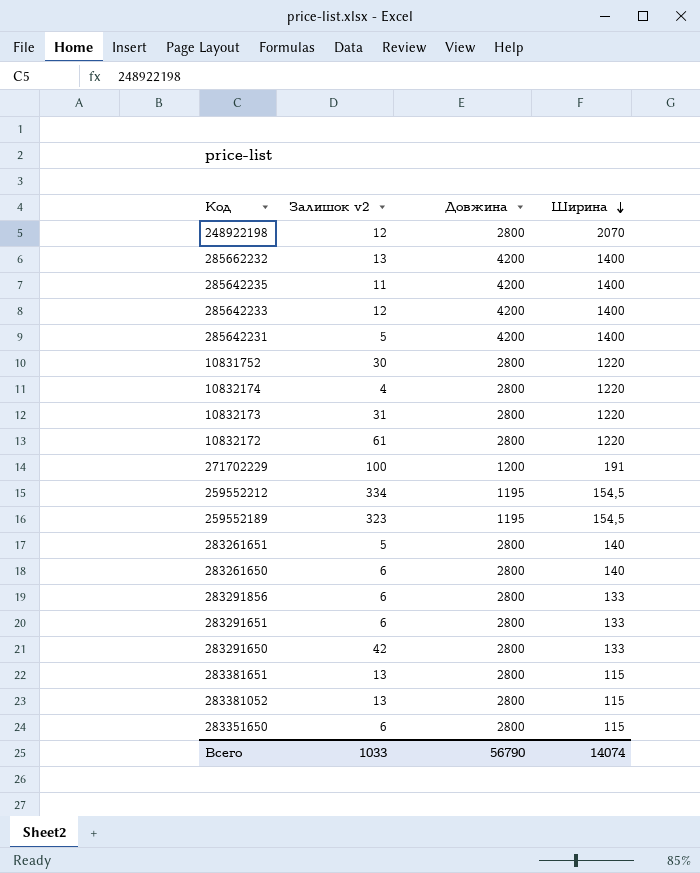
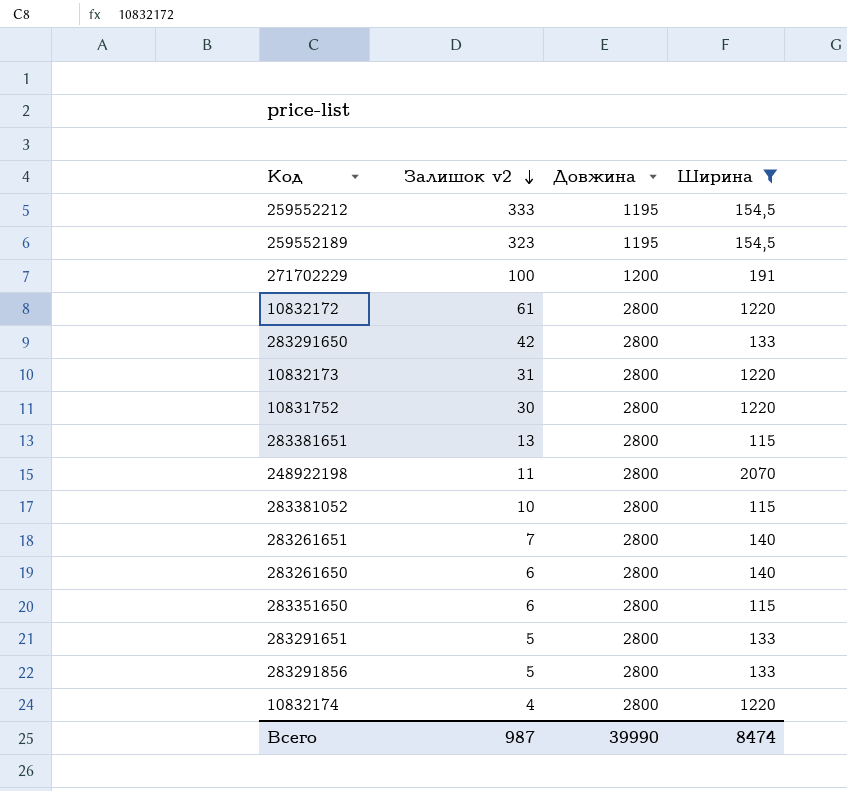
filter: none -> Ширина != 1400
row order: Ширина descending -> Залишок v2 descending
259552212 | Залишок v2: 334 -> 333
248922198 | Залишок v2: 12 -> 11
283381052 | Залишок v2: 13 -> 10
283261651 | Залишок v2: 5 -> 7
283291651 | Залишок v2: 6 -> 5
283291856 | Залишок v2: 6 -> 5
Всего | Залишок v2: 1033 -> 987
Всего | Довжина: 56790 -> 39990
Всего | Ширина: 14074 -> 8474

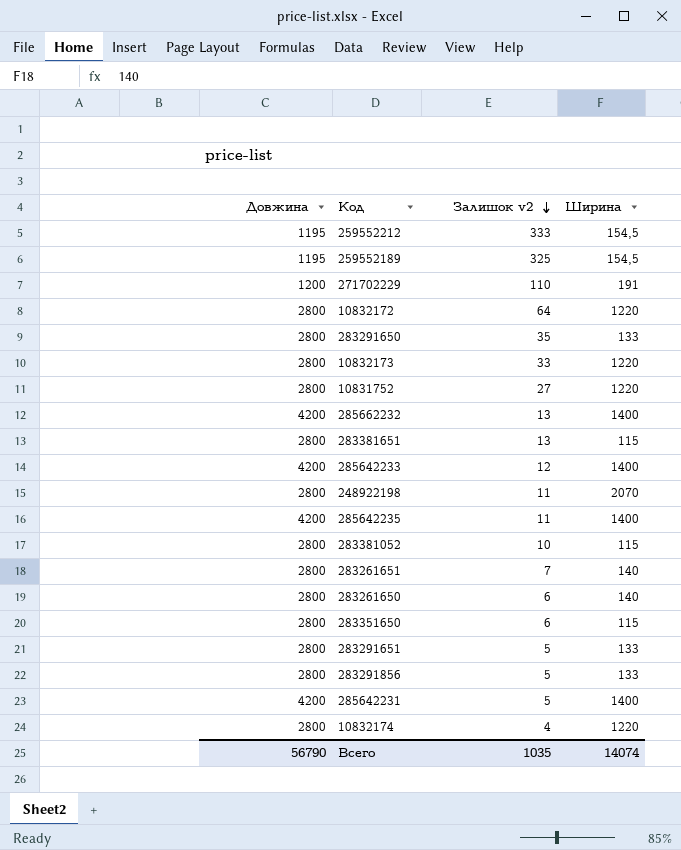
filter: Ширина != 1400 -> none
column Довжина | position: 3 -> 1
259552189 | Залишок v2: 323 -> 325
271702229 | Залишок v2: 100 -> 110
10832172 | Залишок v2: 61 -> 64
283291650 | Залишок v2: 42 -> 35
10832173 | Залишок v2: 31 -> 33
10831752 | Залишок v2: 30 -> 27
Всего | Довжина: 39990 -> 56790
Всего | Залишок v2: 987 -> 1035
Всего | Ширина: 8474 -> 14074

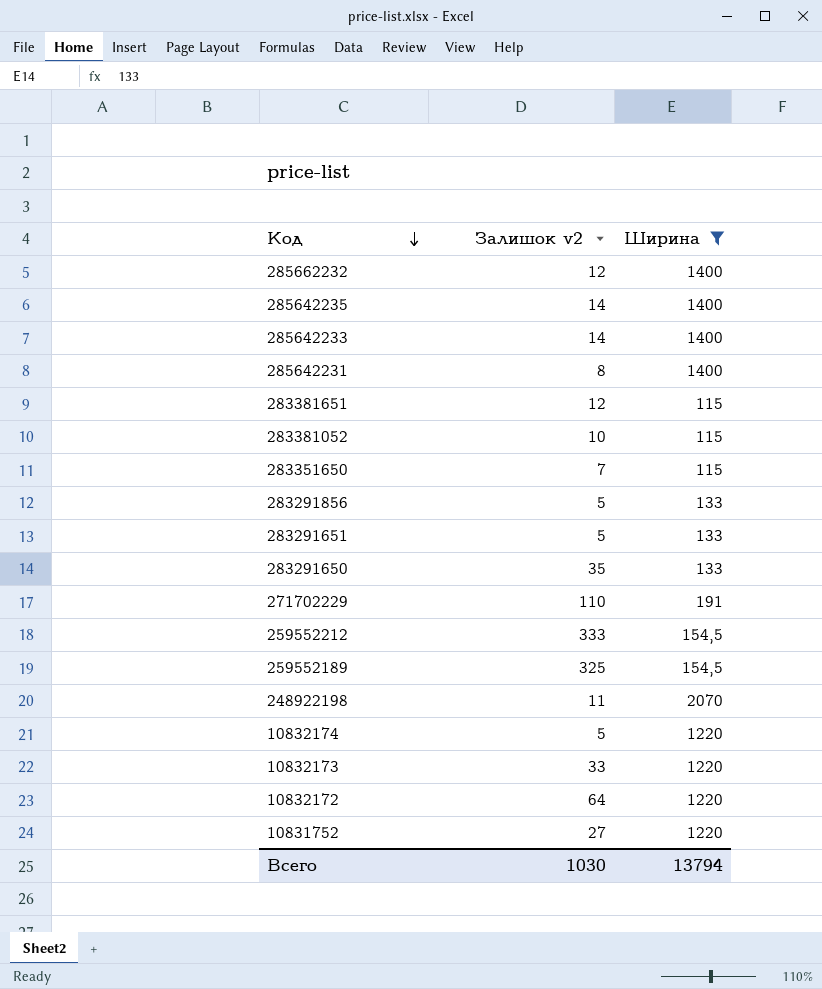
filter: none -> Ширина != 140
row order: Залишок v2 descending -> Код descending
column Довжина | position: 1 -> none
285662232 | Залишок v2: 13 -> 12
285642235 | Залишок v2: 11 -> 14
285642233 | Залишок v2: 12 -> 14
285642231 | Залишок v2: 5 -> 8
283381651 | Залишок v2: 13 -> 12
283351650 | Залишок v2: 6 -> 7
10832174 | Залишок v2: 4 -> 5
Всего | Залишок v2: 1035 -> 1030
Всего | Ширина: 14074 -> 13794

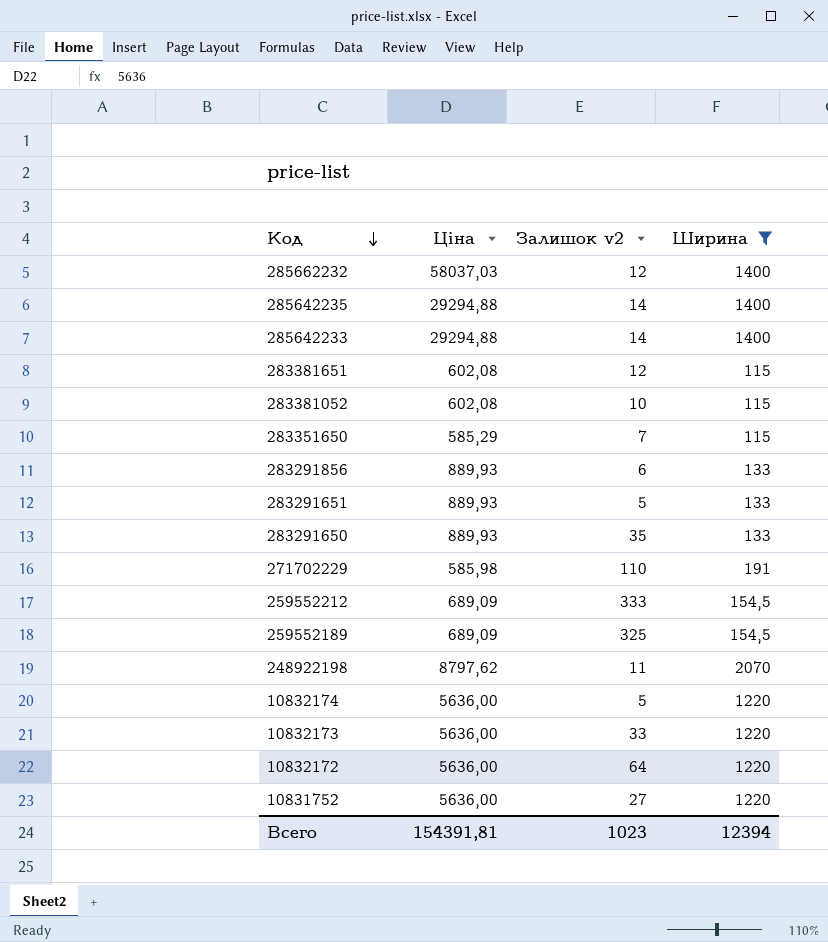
column Ціна | position: none -> 2
row 285642231: 8 | 1400 -> none
283291856 | Залишок v2: 5 -> 6
Всего | Залишок v2: 1030 -> 1023
Всего | Ширина: 13794 -> 12394

